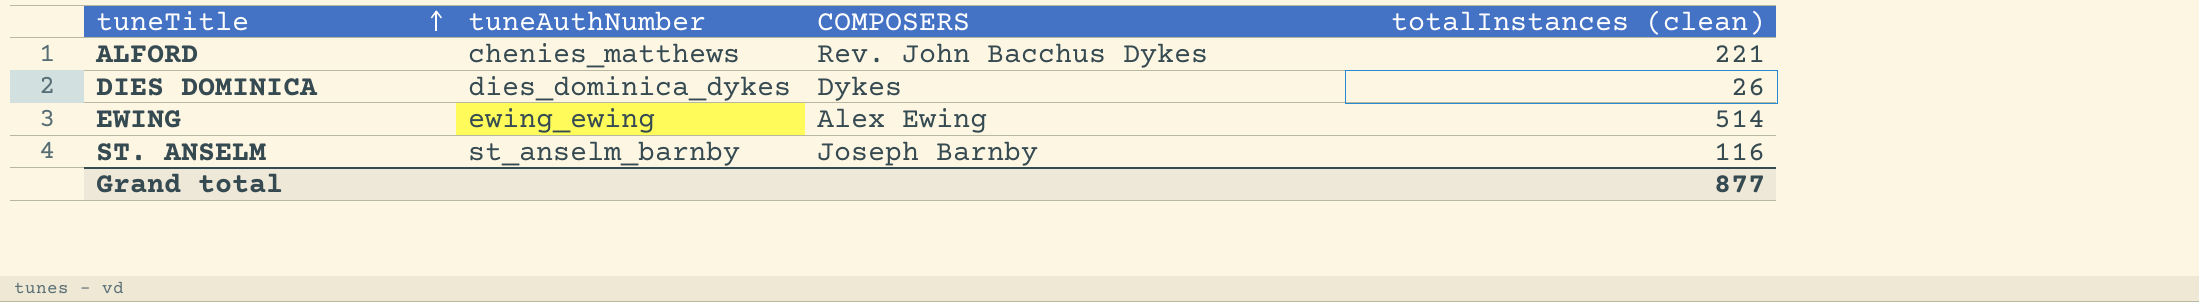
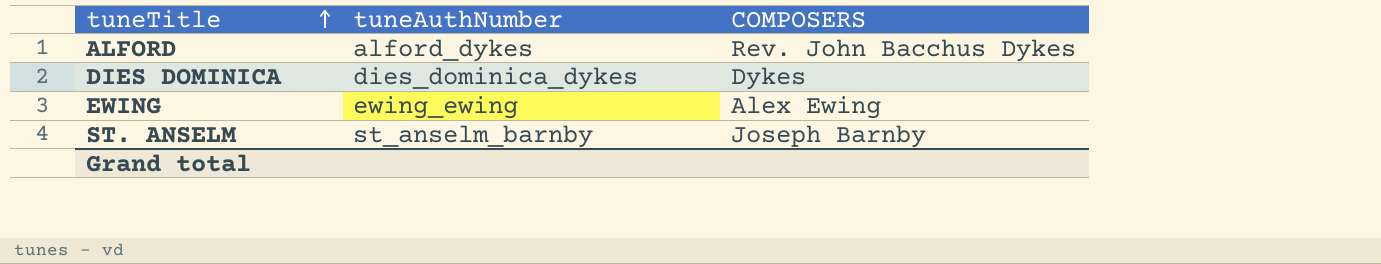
column totalInstances (clean) | position: 4 -> none
ALFORD | tuneAuthNumber: chenies_matthews -> alford_dykes

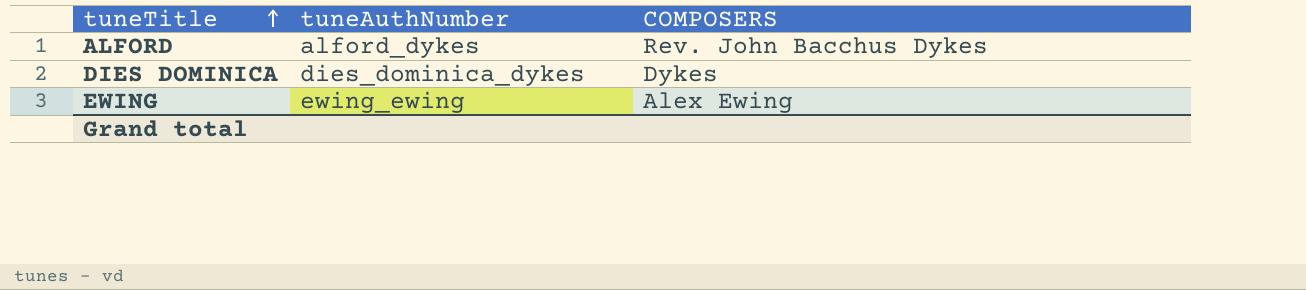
row ST. ANSELM: st_anselm_barnby | Joseph Barnby -> none

